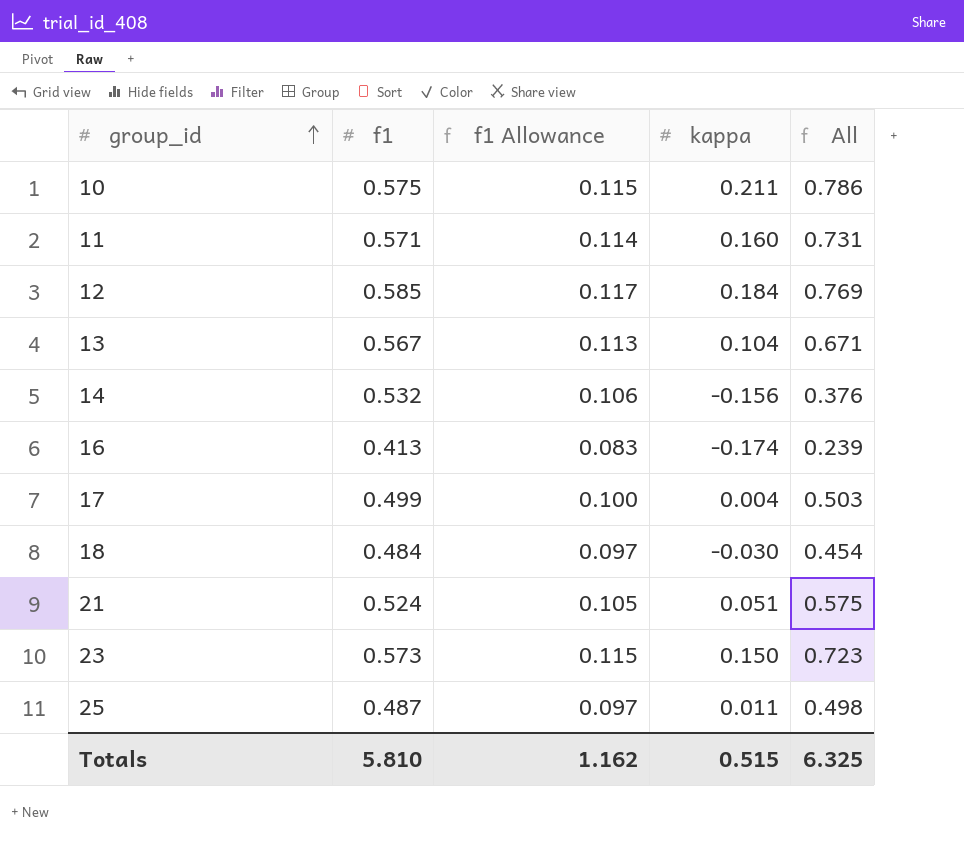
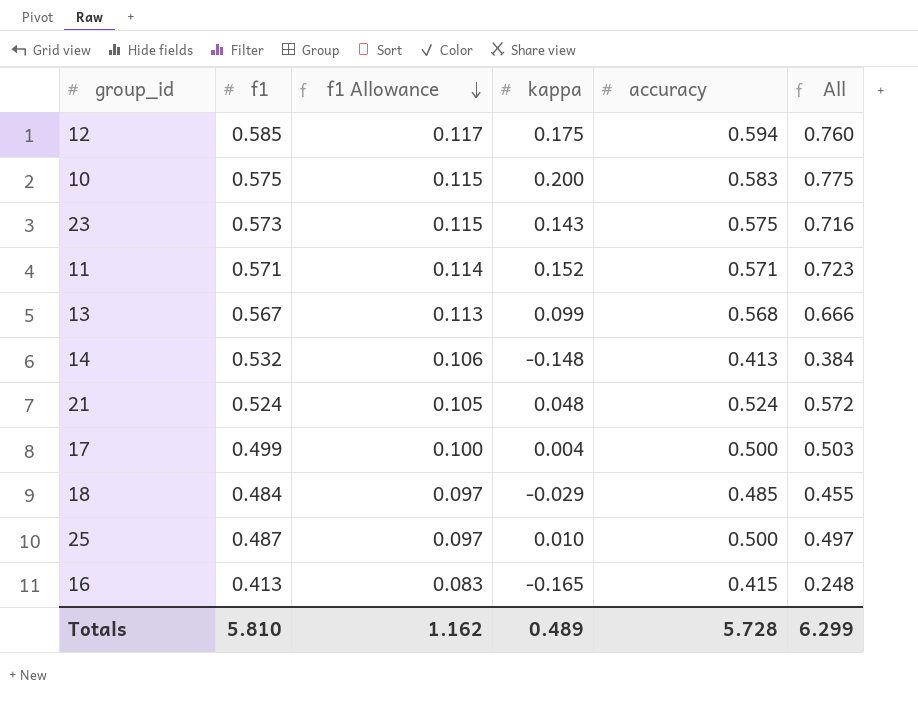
row order: group_id ascending -> f1 Allowance descending
column accuracy | position: none -> 5
12 | kappa: 0.184 -> 0.175
12 | All: 0.769 -> 0.760
10 | kappa: 0.211 -> 0.200
10 | All: 0.786 -> 0.775
23 | kappa: 0.150 -> 0.143
23 | All: 0.723 -> 0.716
11 | kappa: 0.160 -> 0.152
11 | All: 0.731 -> 0.723
13 | kappa: 0.104 -> 0.099
13 | All: 0.671 -> 0.666
14 | kappa: -0.156 -> -0.148
14 | All: 0.376 -> 0.384
21 | kappa: 0.051 -> 0.048
21 | All: 0.575 -> 0.572
18 | kappa: -0.030 -> -0.029
18 | All: 0.454 -> 0.455
25 | kappa: 0.011 -> 0.010
25 | All: 0.498 -> 0.497
16 | kappa: -0.174 -> -0.165
16 | All: 0.239 -> 0.248
Totals | kappa: 0.515 -> 0.489
Totals | All: 6.325 -> 6.299

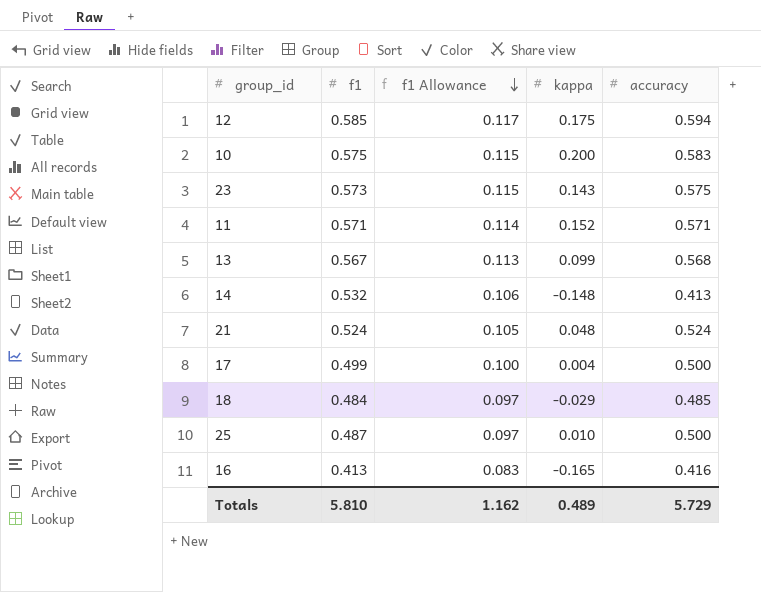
column All | formula: [f1] + [kappa] -> none
16 | accuracy: 0.415 -> 0.416
Totals | accuracy: 5.728 -> 5.729

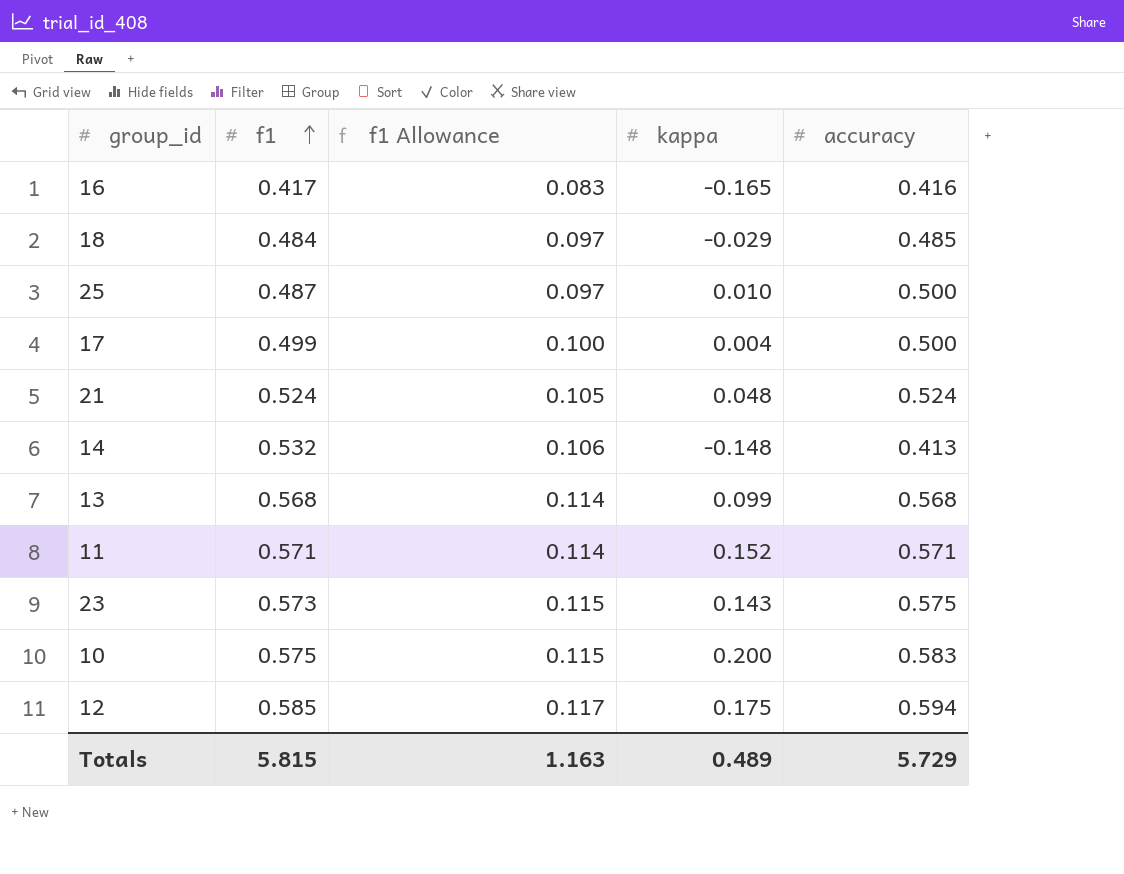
row order: f1 Allowance descending -> f1 ascending
16 | f1: 0.413 -> 0.417
13 | f1: 0.567 -> 0.568
13 | f1 Allowance: 0.113 -> 0.114
Totals | f1: 5.810 -> 5.815
Totals | f1 Allowance: 1.162 -> 1.163

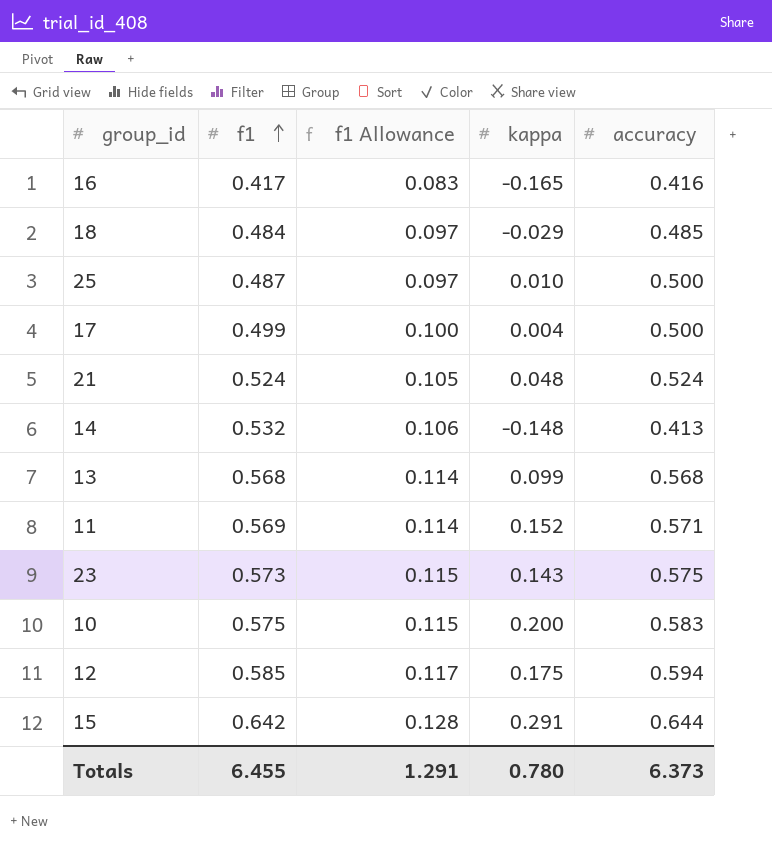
11 | f1: 0.571 -> 0.569
row 15: none -> 0.642 | 0.128 | 0.291 | 0.644
Totals | f1: 5.815 -> 6.455
Totals | f1 Allowance: 1.163 -> 1.291
Totals | kappa: 0.489 -> 0.780
Totals | accuracy: 5.729 -> 6.373

